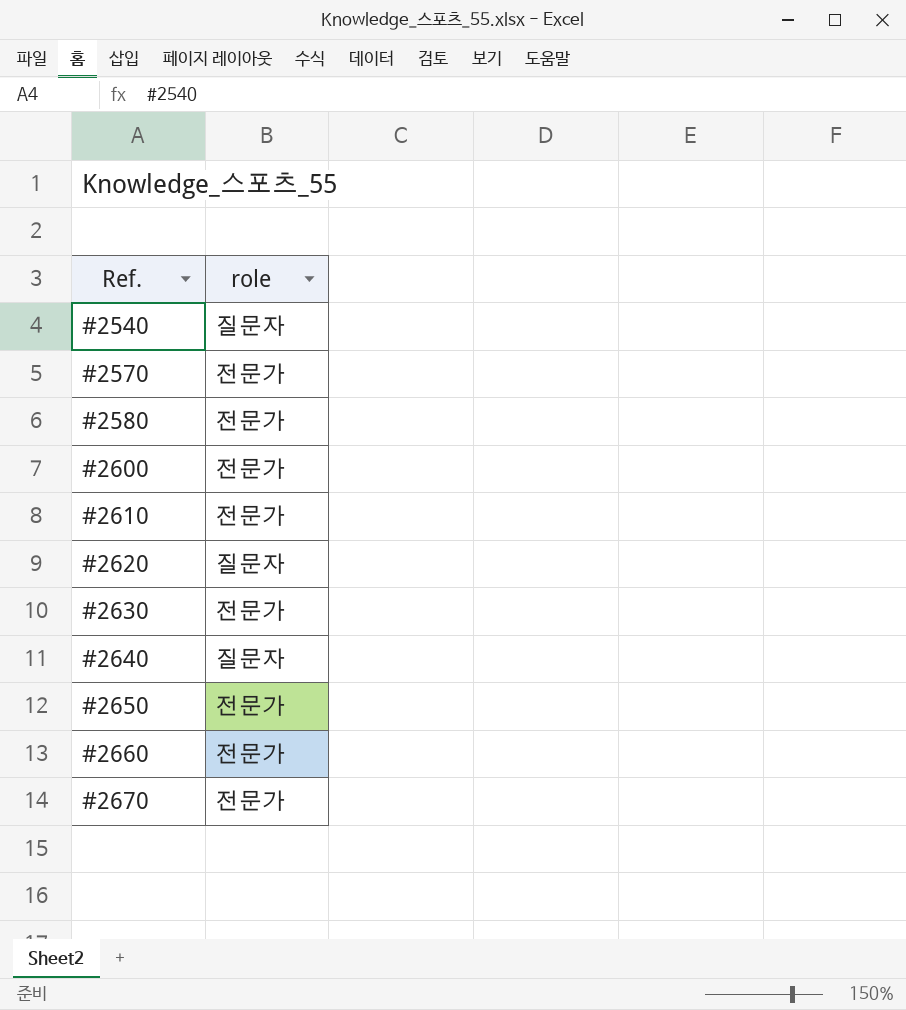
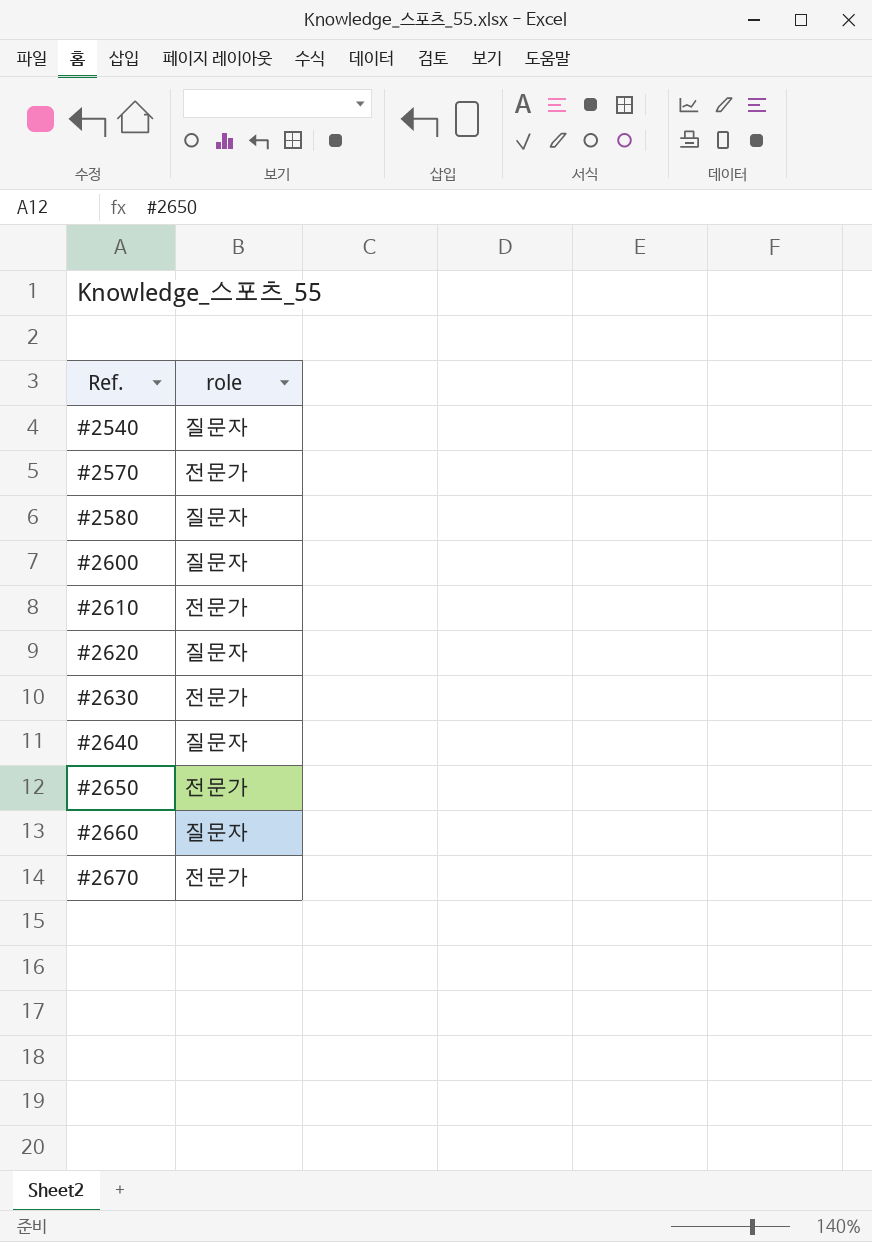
#2580 | role: 전문가 -> 질문자
#2600 | role: 전문가 -> 질문자
#2660 | role: 전문가 -> 질문자

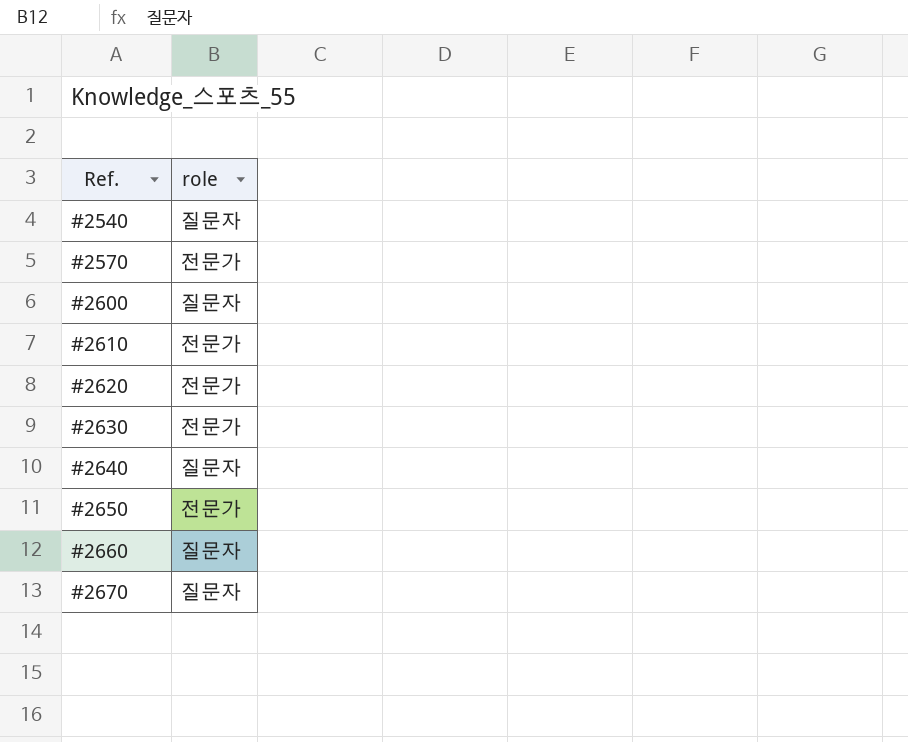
row #2580: 질문자 -> none
#2620 | role: 질문자 -> 전문가
#2670 | role: 전문가 -> 질문자

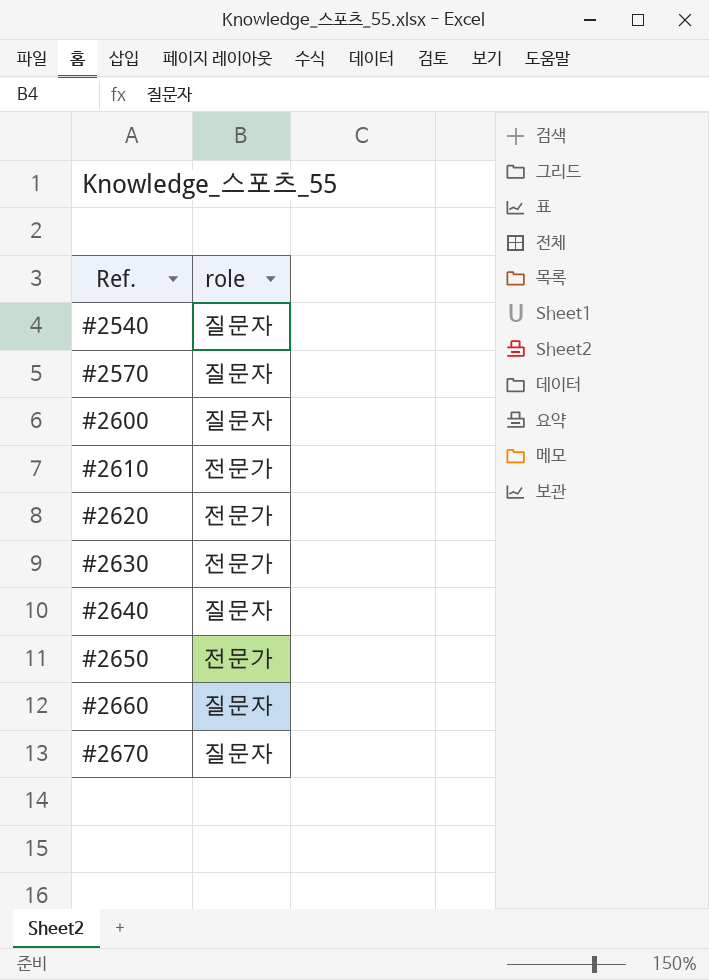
#2570 | role: 전문가 -> 질문자

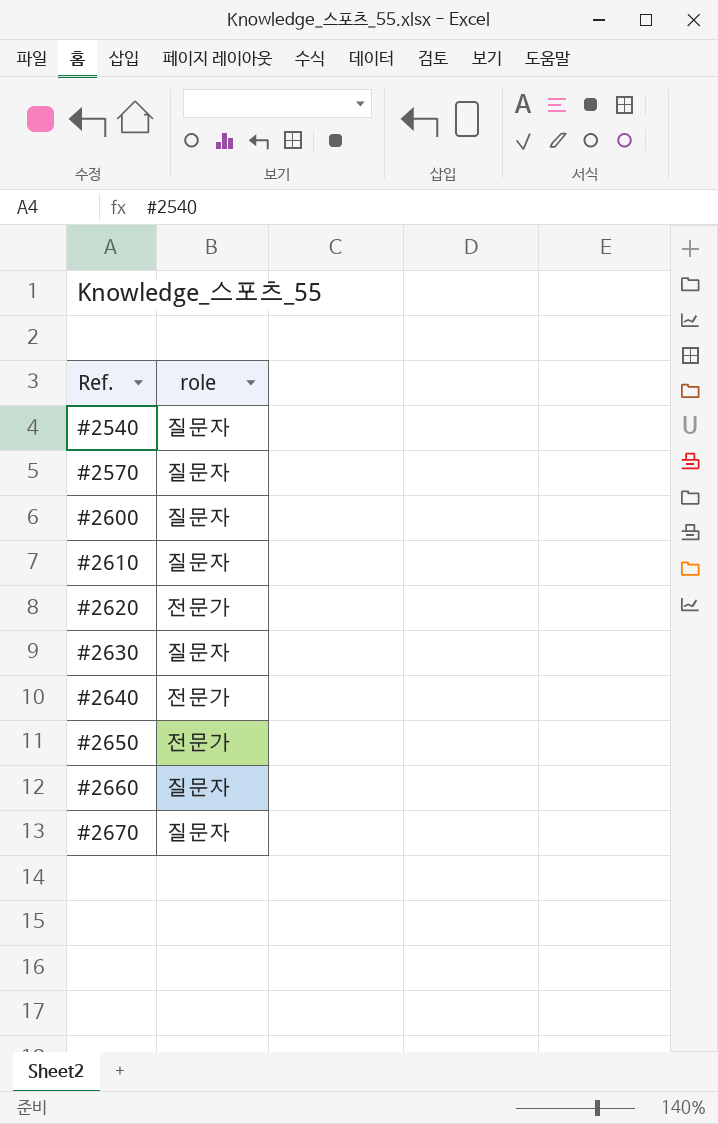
#2610 | role: 전문가 -> 질문자
#2630 | role: 전문가 -> 질문자
#2640 | role: 질문자 -> 전문가

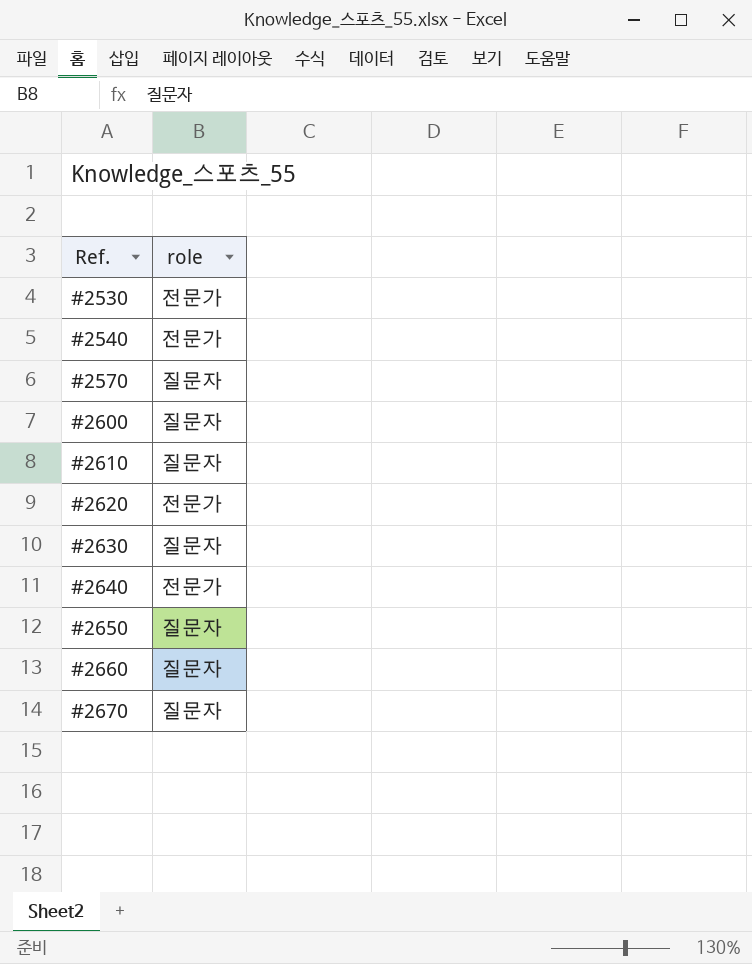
row #2530: none -> 전문가
#2540 | role: 질문자 -> 전문가
#2650 | role: 전문가 -> 질문자

